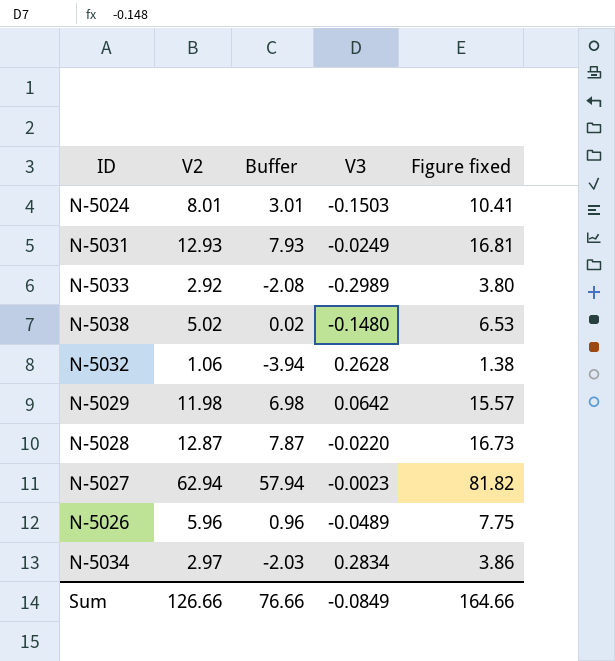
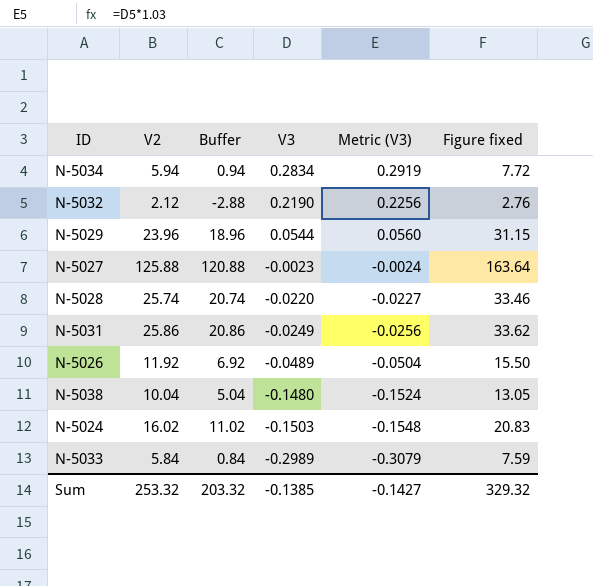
row order: none -> V3 descending
column Metric (V3) | formula: none -> [V3] * 1.03
N-5034 | V2: 2.97 -> 5.94
N-5034 | Buffer: -2.03 -> 0.94
N-5034 | Figure fixed: 3.86 -> 7.72
N-5032 | V2: 1.06 -> 2.12
N-5032 | Buffer: -3.94 -> -2.88
N-5032 | V3: 0.2628 -> 0.2190
N-5032 | Figure fixed: 1.38 -> 2.76
N-5029 | V2: 11.98 -> 23.96
N-5029 | Buffer: 6.98 -> 18.96
N-5029 | V3: 0.0642 -> 0.0544
N-5029 | Figure fixed: 15.57 -> 31.15
N-5027 | V2: 62.94 -> 125.88
N-5027 | Buffer: 57.94 -> 120.88
N-5027 | Figure fixed: 81.82 -> 163.64
N-5028 | V2: 12.87 -> 25.74
N-5028 | Buffer: 7.87 -> 20.74
N-5028 | Figure fixed: 16.73 -> 33.46
N-5031 | V2: 12.93 -> 25.86
N-5031 | Buffer: 7.93 -> 20.86
N-5031 | Figure fixed: 16.81 -> 33.62
N-5026 | V2: 5.96 -> 11.92
N-5026 | Buffer: 0.96 -> 6.92
N-5026 | Figure fixed: 7.75 -> 15.50
N-5038 | V2: 5.02 -> 10.04
N-5038 | Buffer: 0.02 -> 5.04
N-5038 | Figure fixed: 6.53 -> 13.05
N-5024 | V2: 8.01 -> 16.02
N-5024 | Buffer: 3.01 -> 11.02
N-5024 | Figure fixed: 10.41 -> 20.83
N-5033 | V2: 2.92 -> 5.84
N-5033 | Buffer: -2.08 -> 0.84
N-5033 | Figure fixed: 3.80 -> 7.59
Sum | V2: 126.66 -> 253.32
Sum | Buffer: 76.66 -> 203.32
Sum | V3: -0.0849 -> -0.1385
Sum | Figure fixed: 164.66 -> 329.32

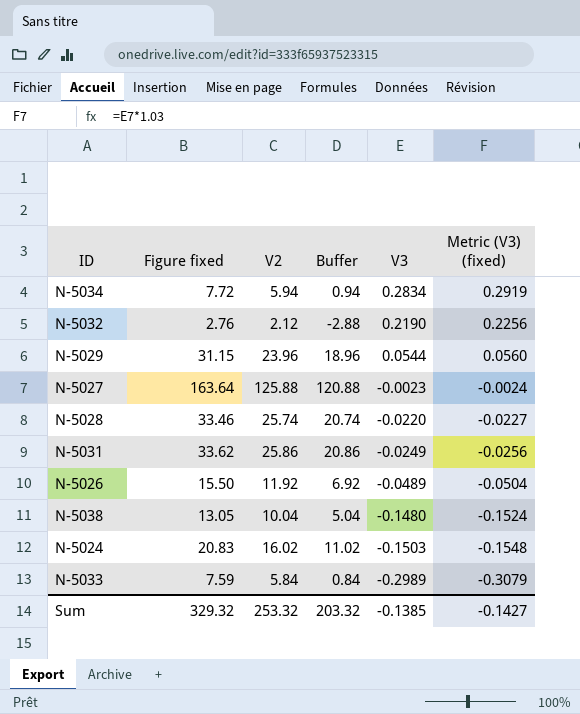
column Figure fixed | position: 6 -> 2
column name: Metric (V3) -> Metric (V3) (fixed)

